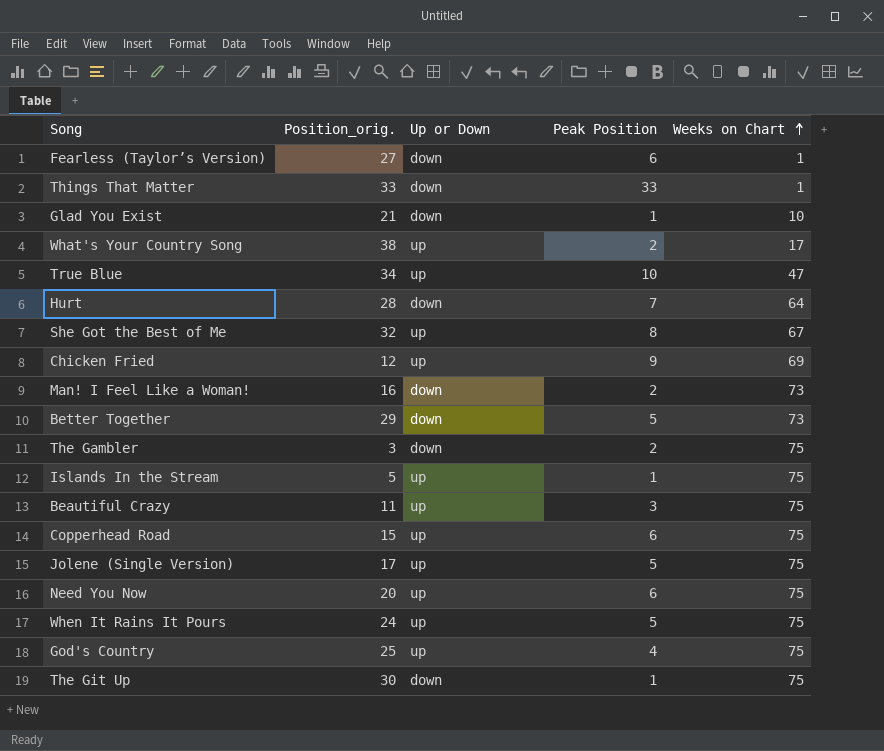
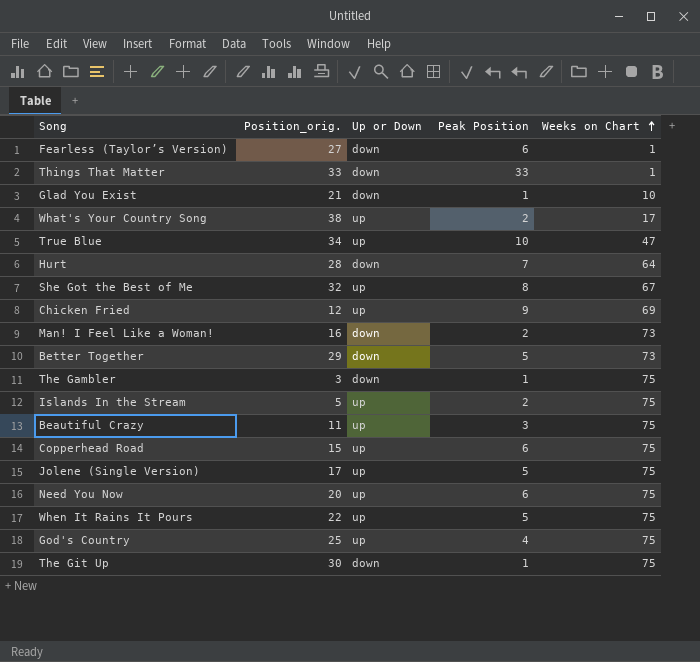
The Gambler | Peak Position: 2 -> 1
Islands In the Stream | Peak Position: 1 -> 2
When It Rains It Pours | Position_orig.: 24 -> 22

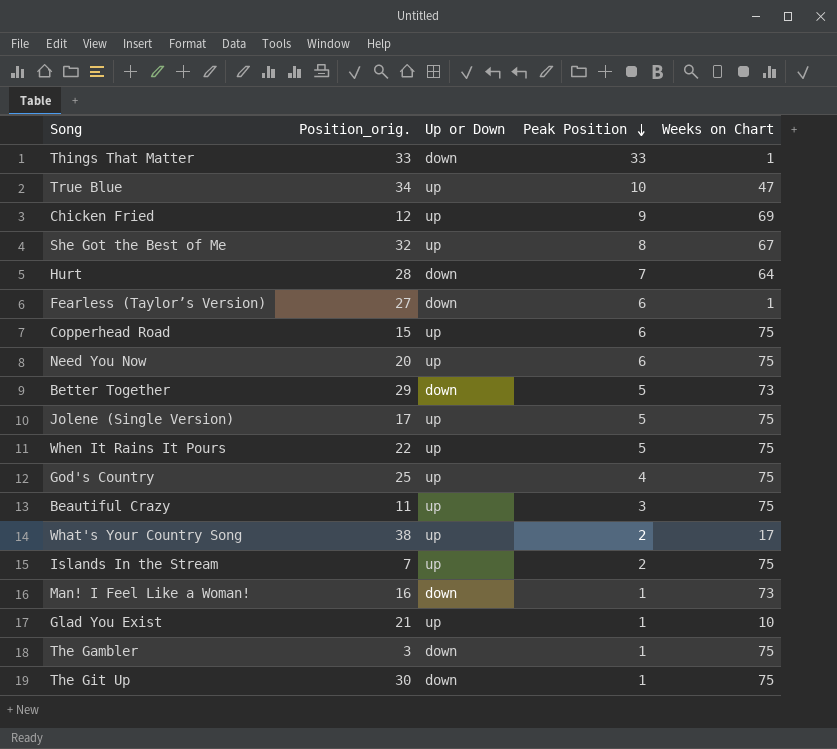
row order: Weeks on Chart ascending -> Peak Position descending
Islands In the Stream | Position_orig.: 5 -> 7
Man! I Feel Like a Woman! | Peak Position: 2 -> 1
Glad You Exist | Up or Down: down -> up

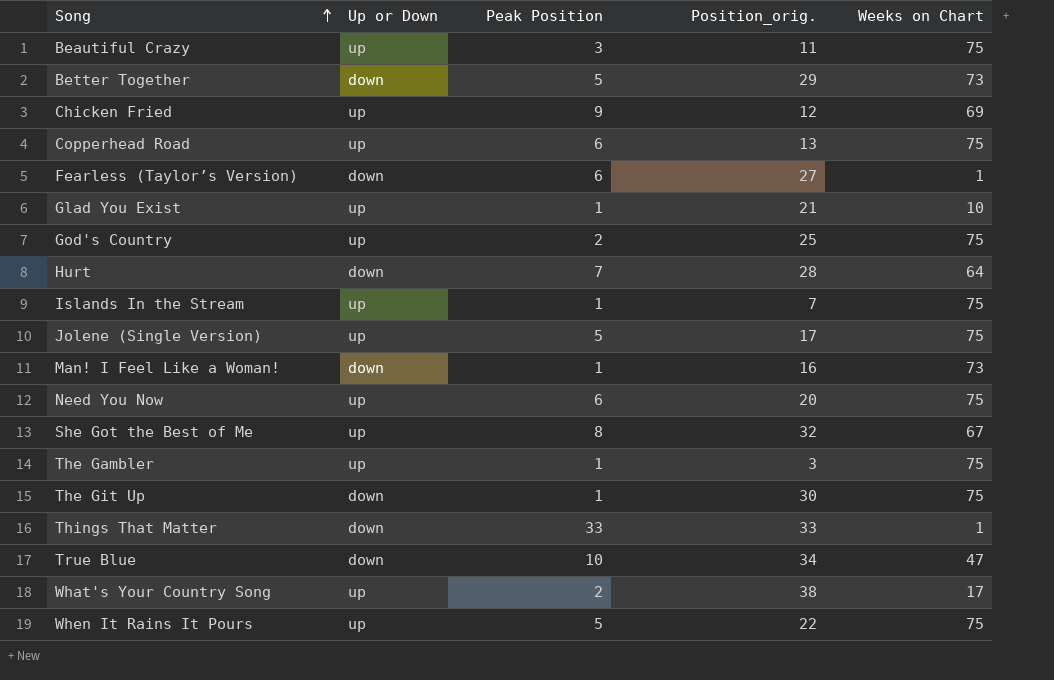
row order: Peak Position descending -> Song ascending
column Position_orig. | position: 2 -> 4
Copperhead Road | Position_orig.: 15 -> 13
God's Country | Peak Position: 4 -> 2
Islands In the Stream | Peak Position: 2 -> 1
The Gambler | Up or Down: down -> up
True Blue | Up or Down: up -> down

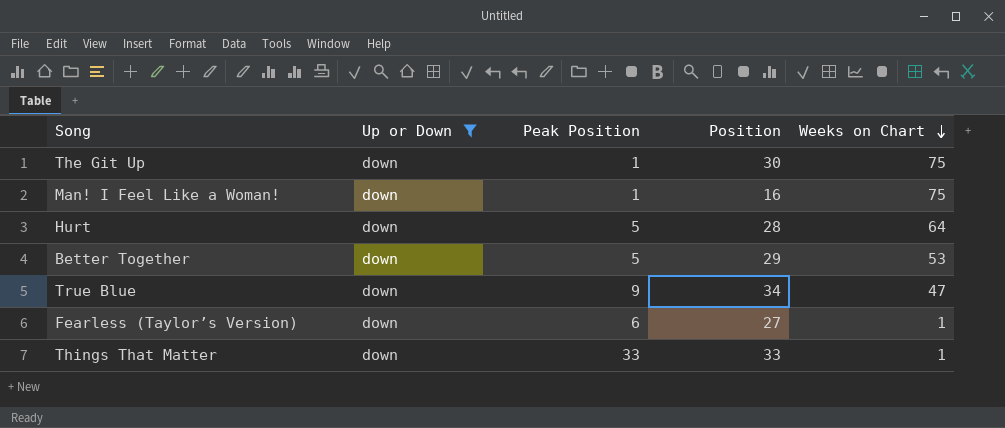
filter: none -> Up or Down = down
row order: Song ascending -> Weeks on Chart descending
column name: Position_orig. -> Position
Man! I Feel Like a Woman! | Weeks on Chart: 73 -> 75
Hurt | Peak Position: 7 -> 5
Better Together | Weeks on Chart: 73 -> 53
True Blue | Peak Position: 10 -> 9

